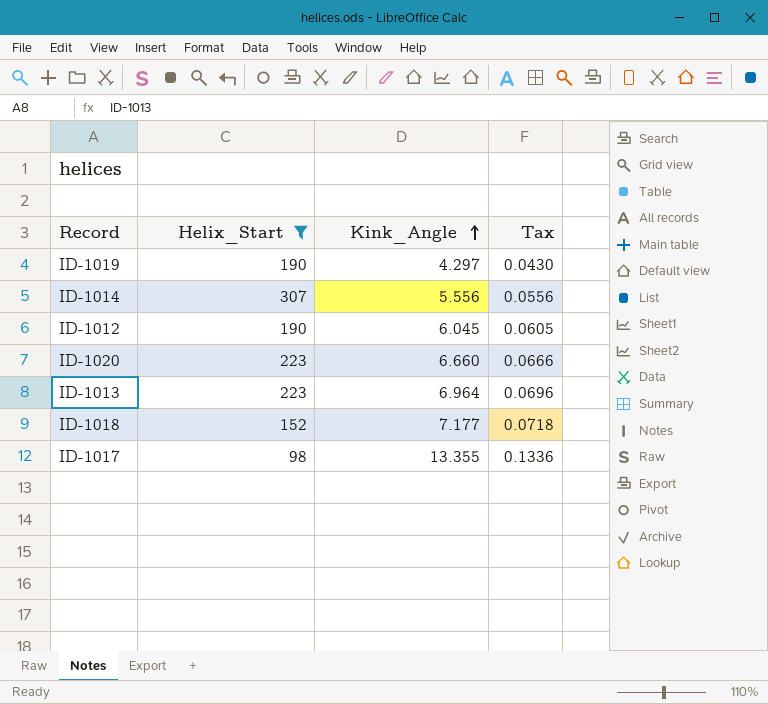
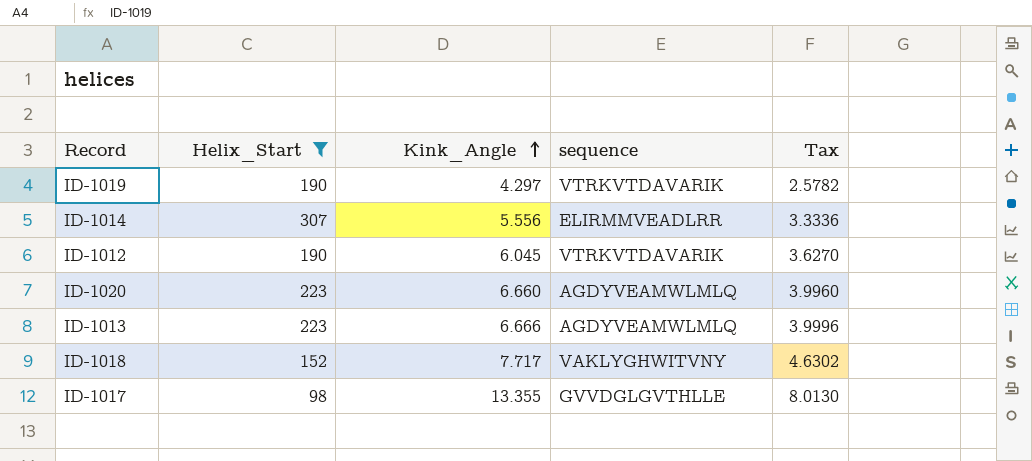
column sequence | position: none -> 4
column Tax | formula: [Kink_Angle] * 0.01 -> [Kink_Angle] * 0.6
ID-1013 | Kink_Angle: 6.964 -> 6.666
ID-1018 | Kink_Angle: 7.177 -> 7.717

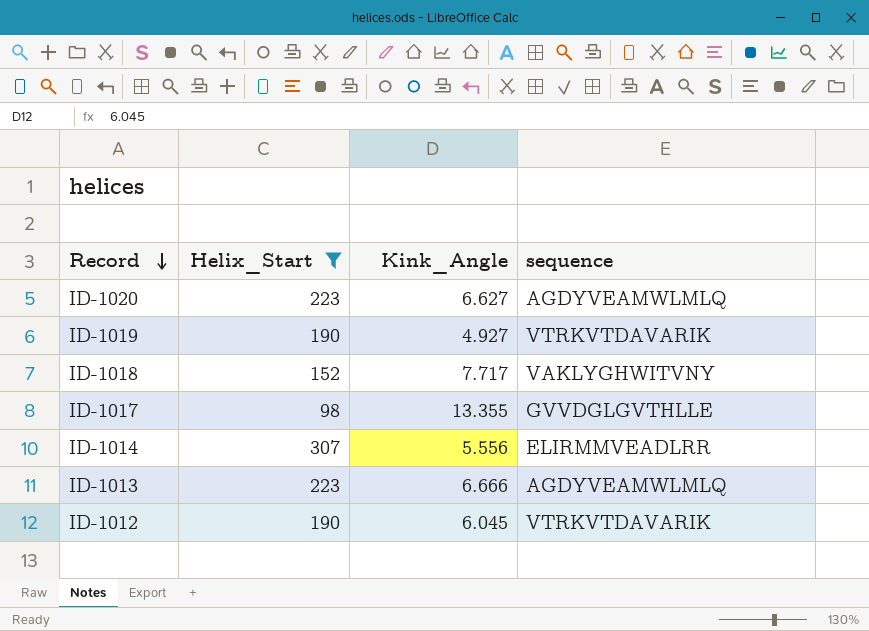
row order: Kink_Angle ascending -> Record descending
column Tax | formula: [Kink_Angle] * 0.6 -> none
ID-1020 | Kink_Angle: 6.660 -> 6.627
ID-1019 | Kink_Angle: 4.297 -> 4.927

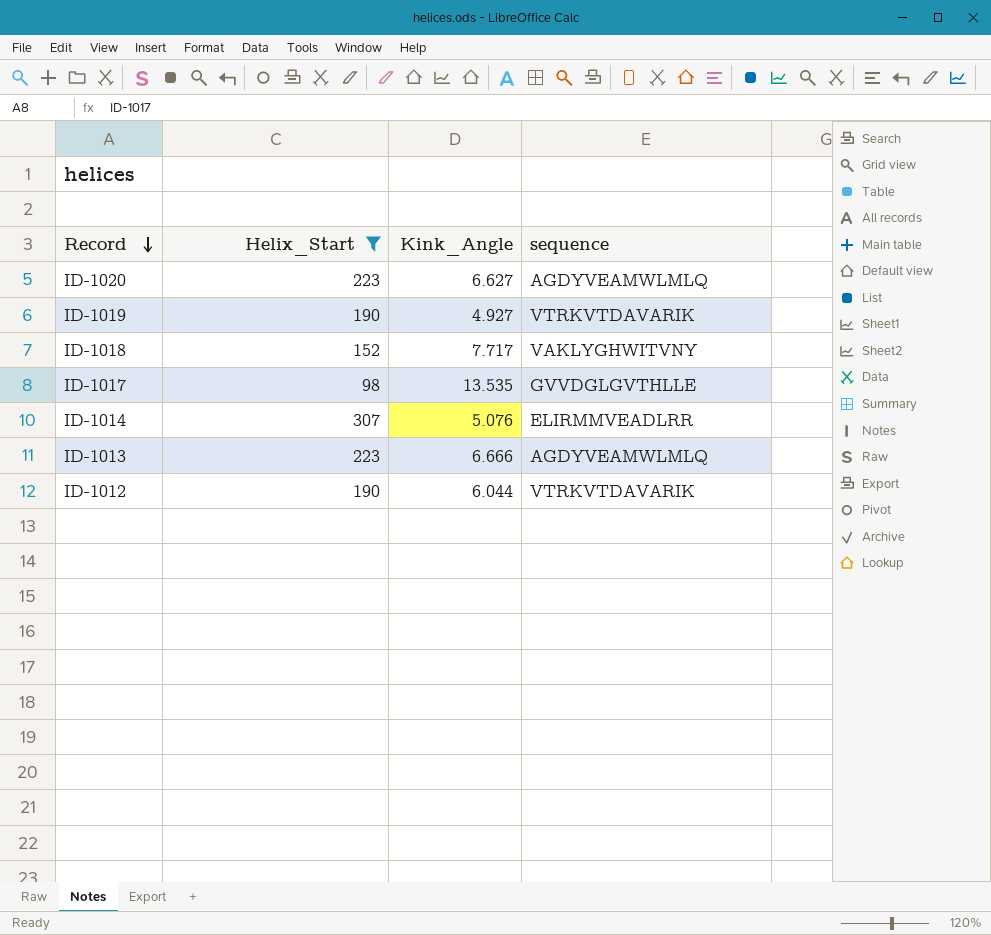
ID-1017 | Kink_Angle: 13.355 -> 13.535
ID-1014 | Kink_Angle: 5.556 -> 5.076
ID-1012 | Kink_Angle: 6.045 -> 6.044

